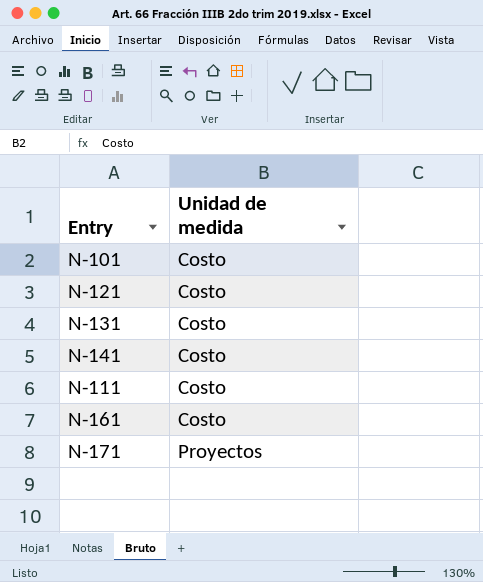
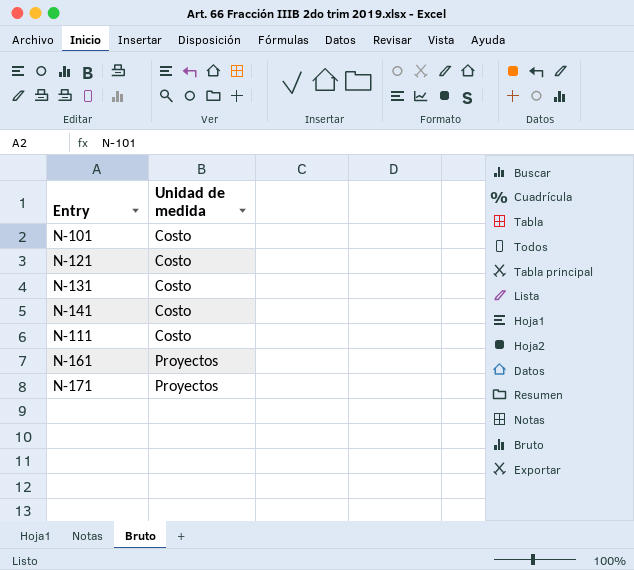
N-161 | Unidad de medida: Costo -> Proyectos

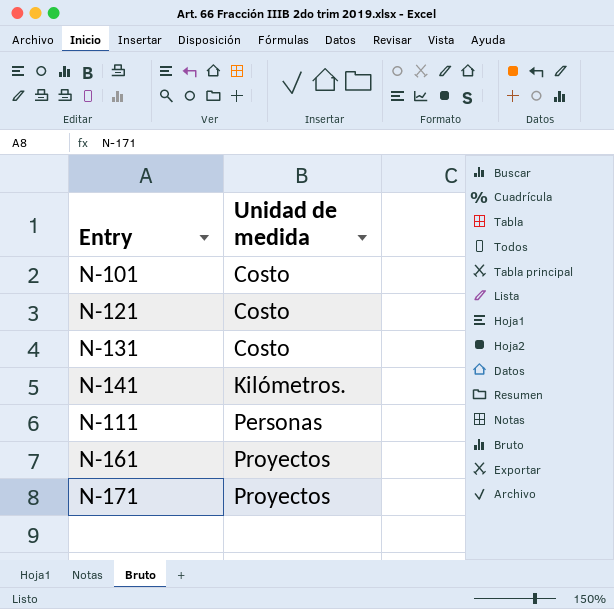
N-141 | Unidad de medida: Costo -> Kilómetros.
N-111 | Unidad de medida: Costo -> Personas

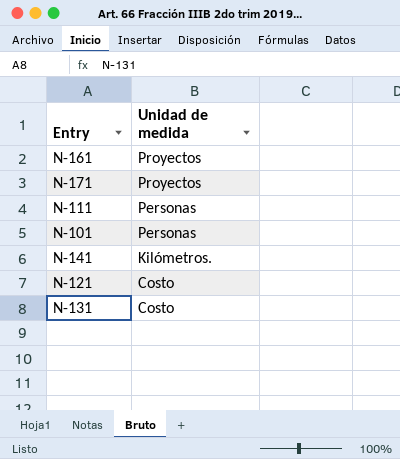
row order: Unidad de medida ascending -> Unidad de medida descending
N-101 | Unidad de medida: Costo -> Personas

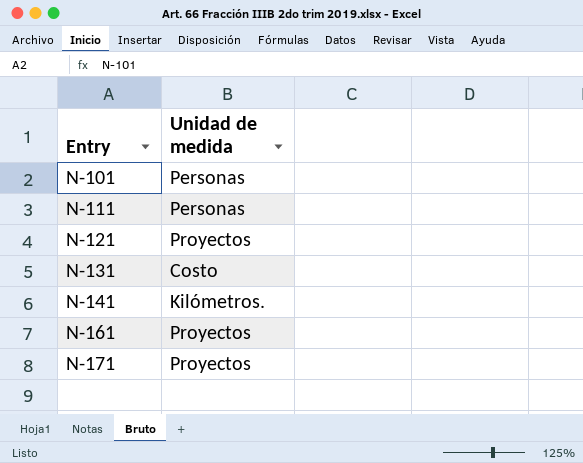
row order: Unidad de medida descending -> Entry ascending
N-121 | Unidad de medida: Costo -> Proyectos

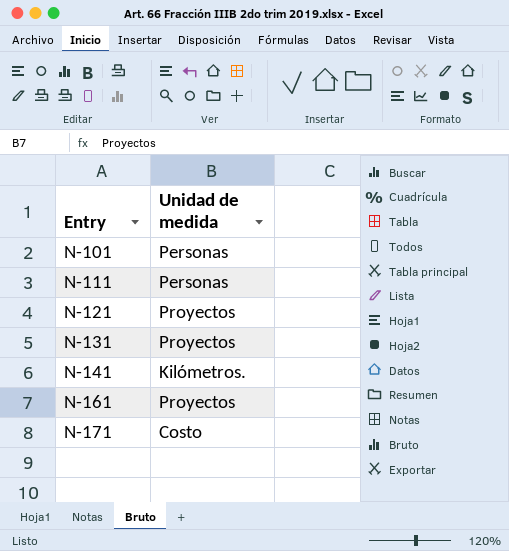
N-131 | Unidad de medida: Costo -> Proyectos
N-171 | Unidad de medida: Proyectos -> Costo

